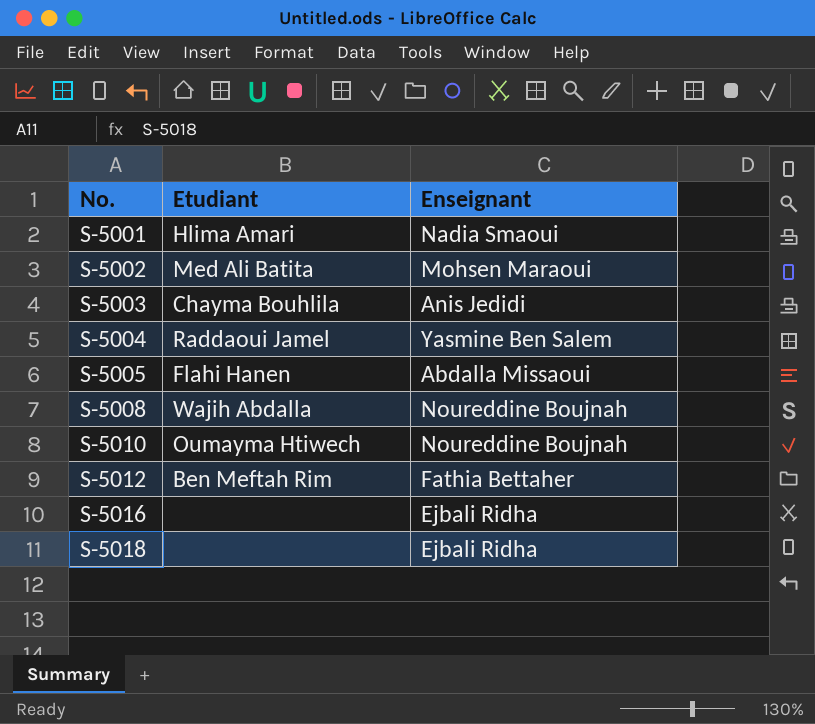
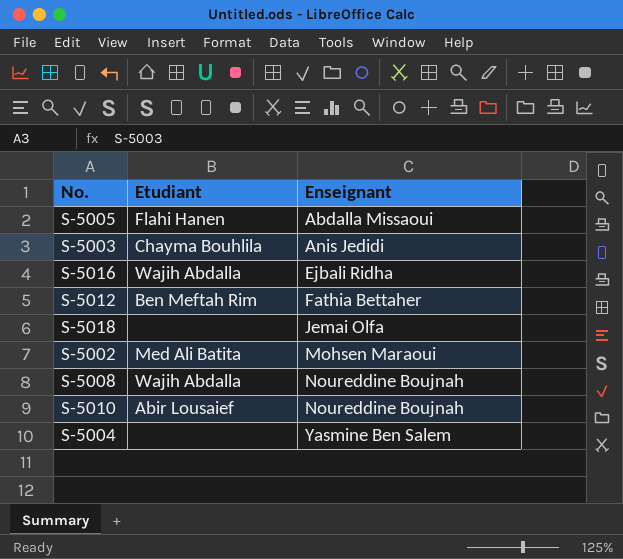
row order: No. ascending -> Enseignant ascending
row S-5001: Hlima Amari | Nadia Smaoui -> none
S-5016 | Etudiant: none -> Wajih Abdalla
S-5018 | Enseignant: Ejbali Ridha -> Jemai Olfa
S-5010 | Etudiant: Oumayma Htiwech -> Abir Lousaief
S-5004 | Etudiant: Raddaoui Jamel -> none

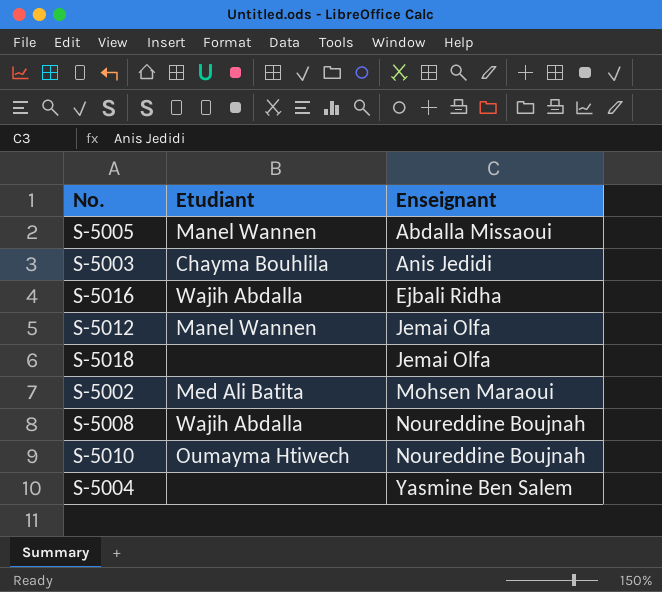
S-5005 | Etudiant: Flahi Hanen -> Manel Wannen
S-5012 | Etudiant: Ben Meftah Rim -> Manel Wannen
S-5012 | Enseignant: Fathia Bettaher -> Jemai Olfa
S-5010 | Etudiant: Abir Lousaief -> Oumayma Htiwech

